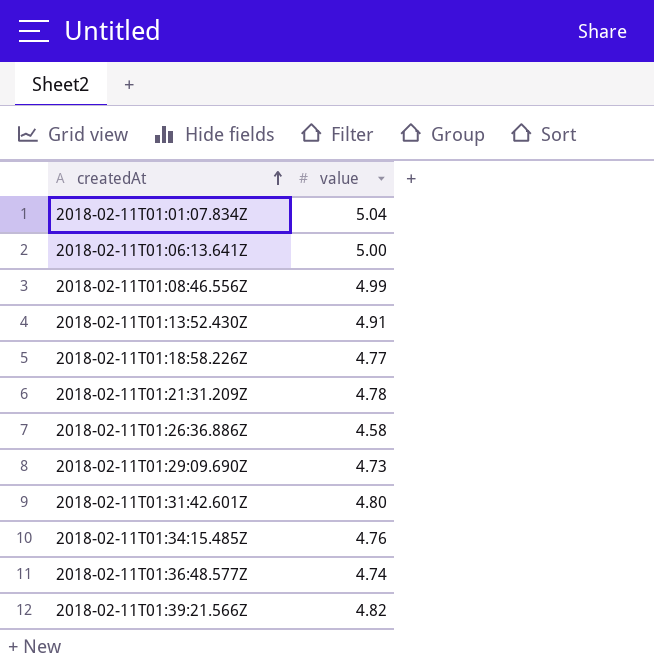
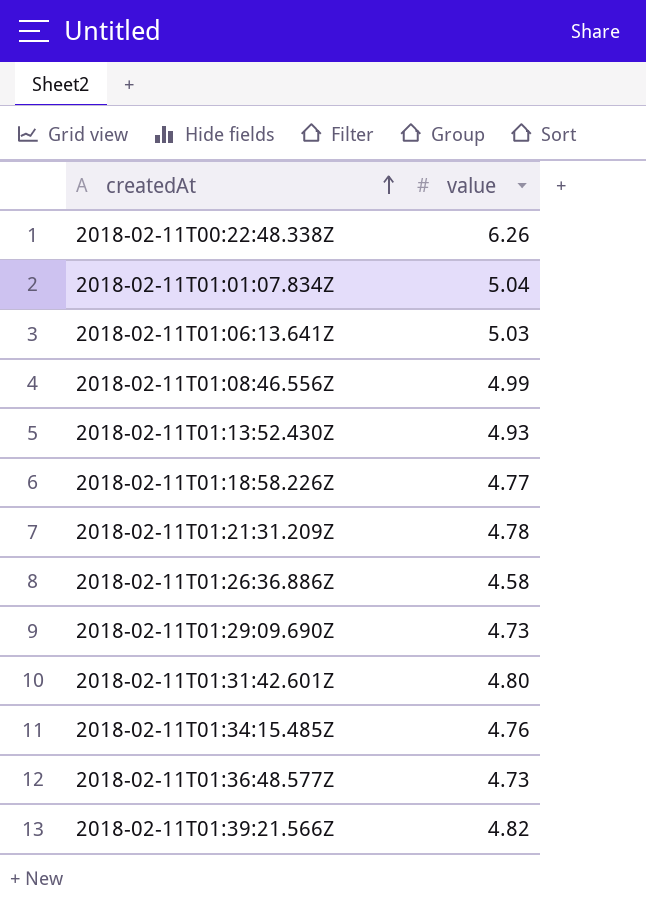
row 2018-02-11T00:22:48.338Z: none -> 6.26
2018-02-11T01:06:13.641Z | value: 5.00 -> 5.03
2018-02-11T01:13:52.430Z | value: 4.91 -> 4.93
2018-02-11T01:36:48.577Z | value: 4.74 -> 4.73

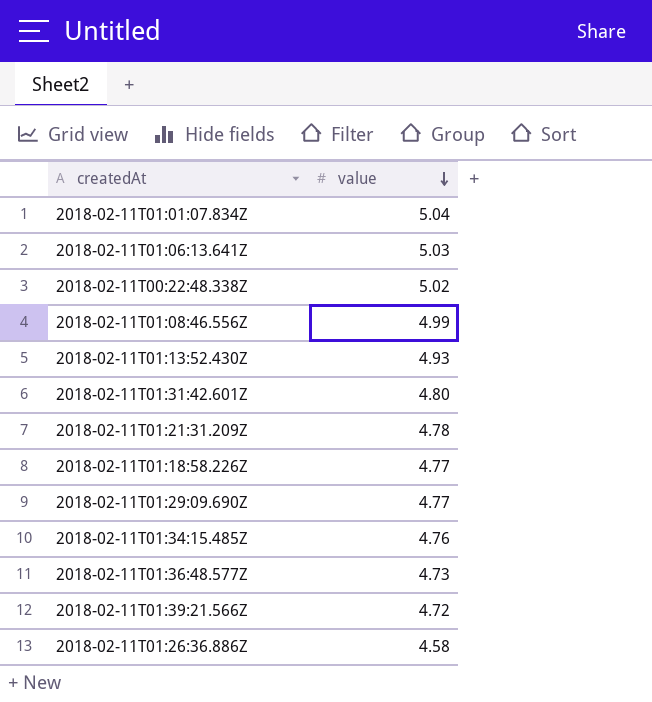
row order: createdAt ascending -> value descending
2018-02-11T00:22:48.338Z | value: 6.26 -> 5.02
2018-02-11T01:29:09.690Z | value: 4.73 -> 4.77
2018-02-11T01:39:21.566Z | value: 4.82 -> 4.72

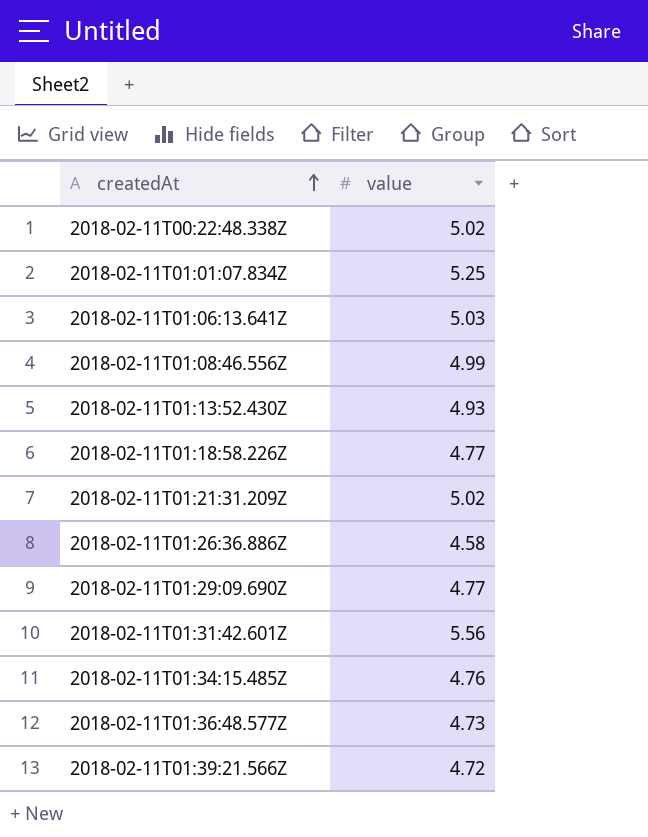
row order: value descending -> createdAt ascending
2018-02-11T01:01:07.834Z | value: 5.04 -> 5.25
2018-02-11T01:21:31.209Z | value: 4.78 -> 5.02
2018-02-11T01:31:42.601Z | value: 4.80 -> 5.56

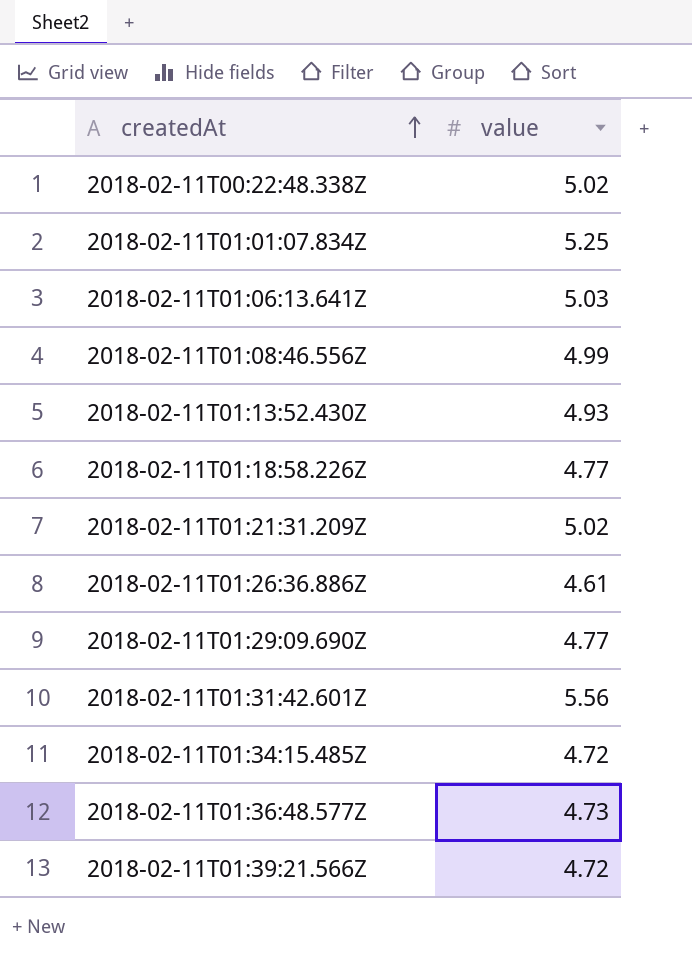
2018-02-11T01:26:36.886Z | value: 4.58 -> 4.61
2018-02-11T01:34:15.485Z | value: 4.76 -> 4.72

